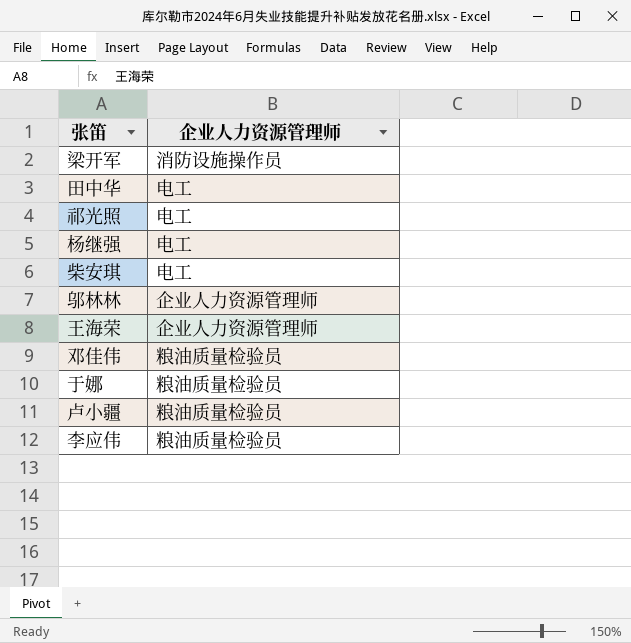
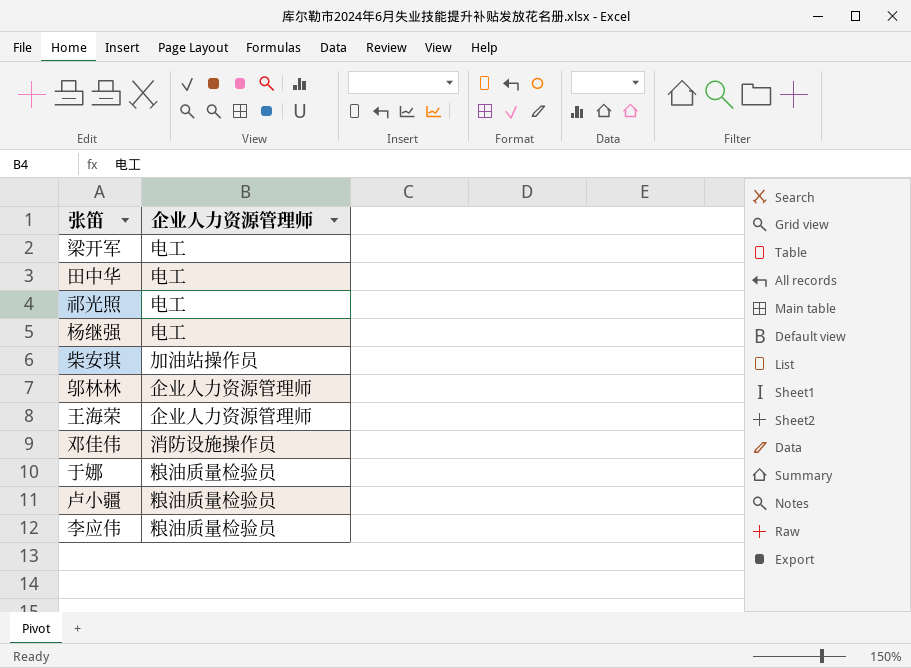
梁开军 | 企业人力资源管理师: 消防设施操作员 -> 电工
柴安琪 | 企业人力资源管理师: 电工 -> 加油站操作员
邓佳伟 | 企业人力资源管理师: 粮油质量检验员 -> 消防设施操作员

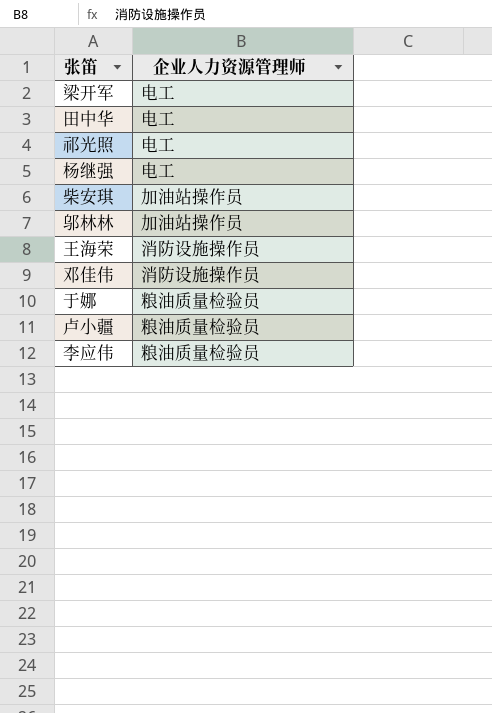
邬林林 | 企业人力资源管理师: 企业人力资源管理师 -> 加油站操作员
王海荣 | 企业人力资源管理师: 企业人力资源管理师 -> 消防设施操作员

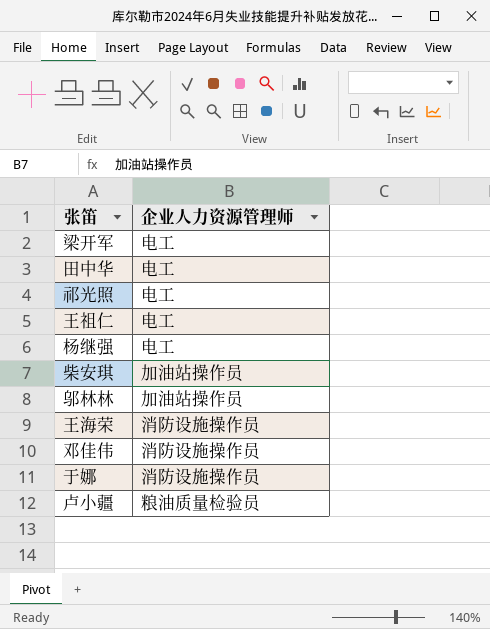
row 李应伟: 粮油质量检验员 -> none
row 王祖仁: none -> 电工
于娜 | 企业人力资源管理师: 粮油质量检验员 -> 消防设施操作员

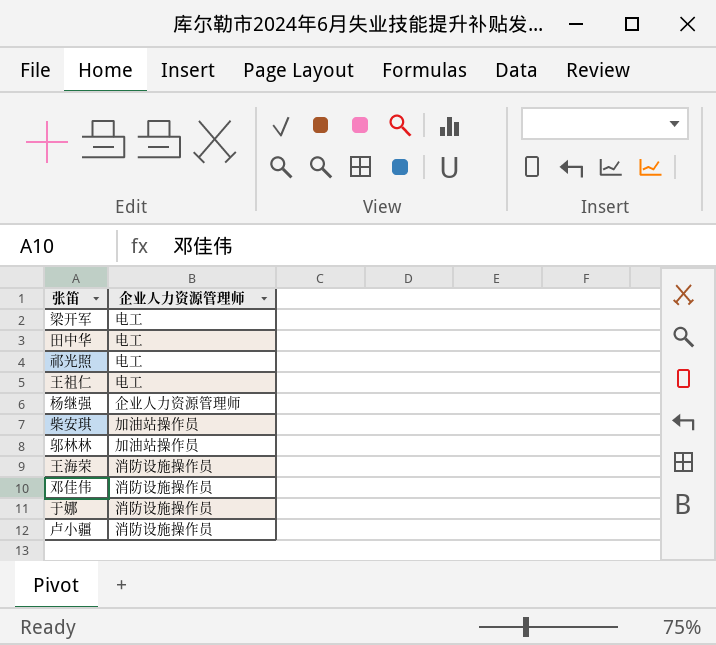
杨继强 | 企业人力资源管理师: 电工 -> 企业人力资源管理师
卢小疆 | 企业人力资源管理师: 粮油质量检验员 -> 消防设施操作员

